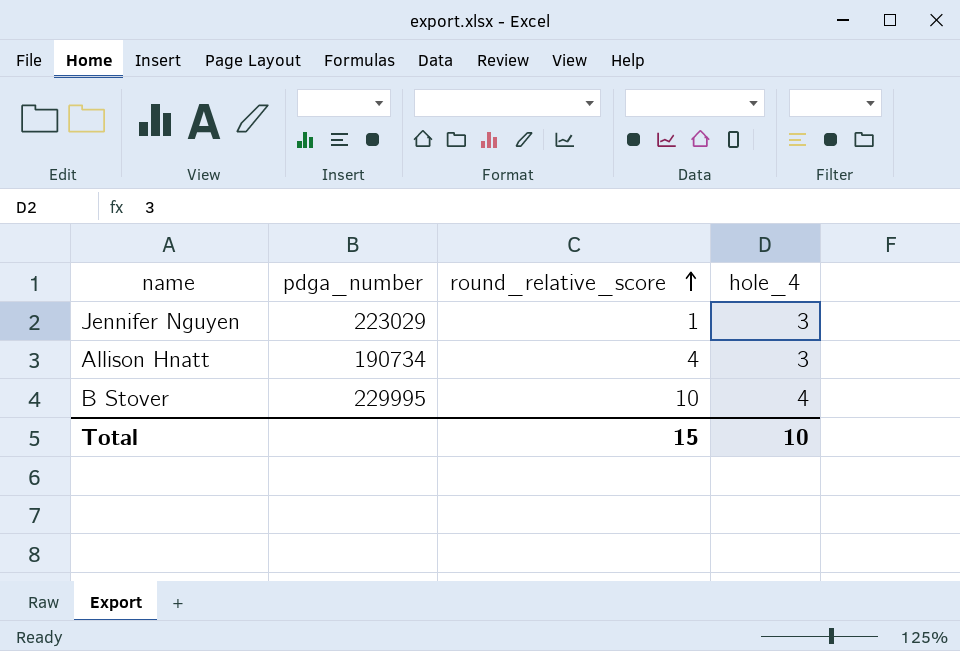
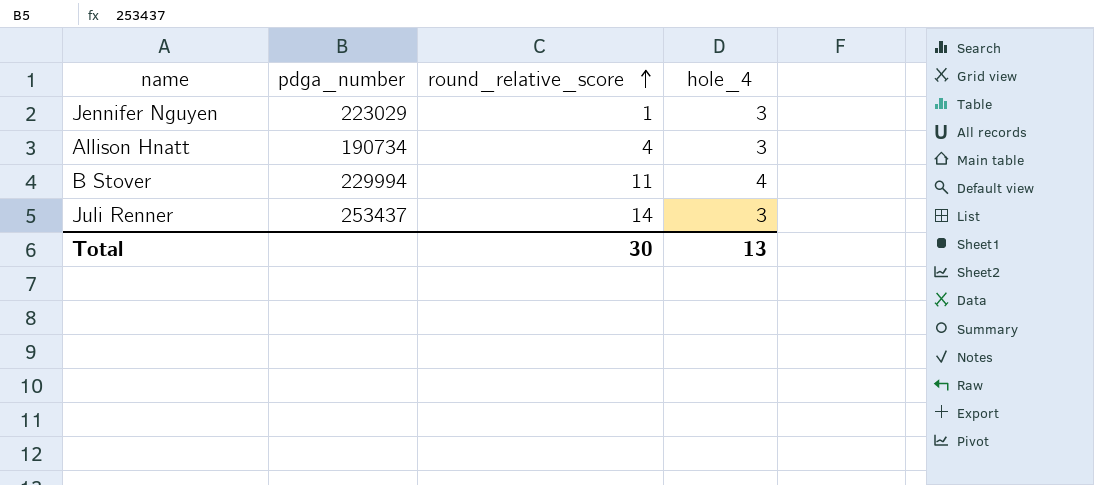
B Stover | pdga_number: 229995 -> 229994
B Stover | round_relative_score: 10 -> 11
row Juli Renner: none -> 253437 | 14 | 3
Total | round_relative_score: 15 -> 30
Total | hole_4: 10 -> 13

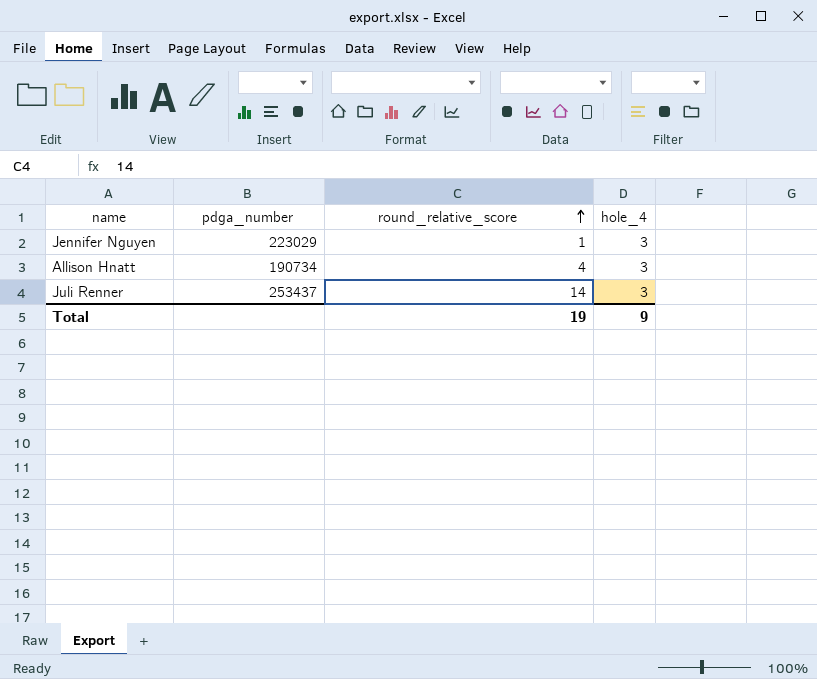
row B Stover: 229994 | 11 | 4 -> none
Total | round_relative_score: 30 -> 19
Total | hole_4: 13 -> 9

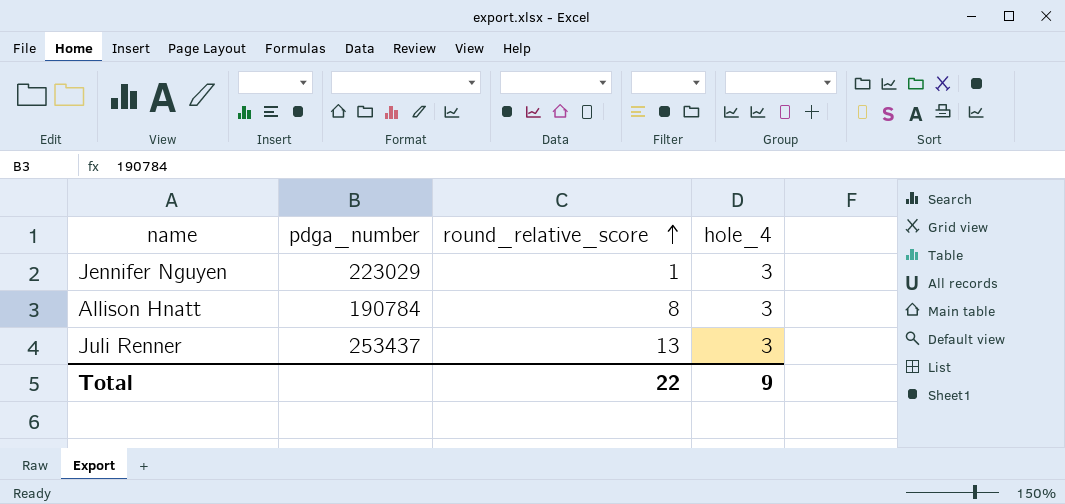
Allison Hnatt | pdga_number: 190734 -> 190784
Allison Hnatt | round_relative_score: 4 -> 8
Juli Renner | round_relative_score: 14 -> 13
Total | round_relative_score: 19 -> 22

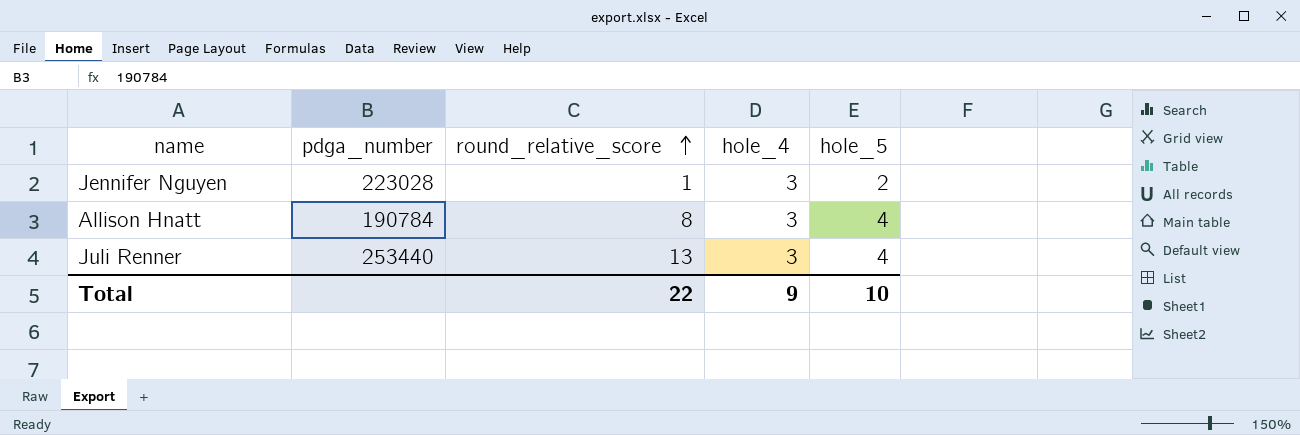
column hole_5 | position: none -> 5
Jennifer Nguyen | pdga_number: 223029 -> 223028
Juli Renner | pdga_number: 253437 -> 253440

